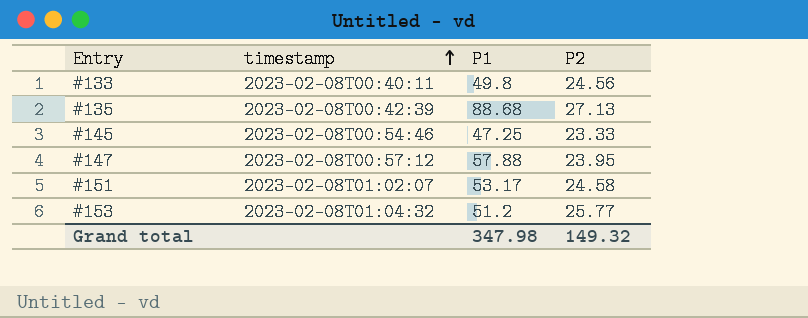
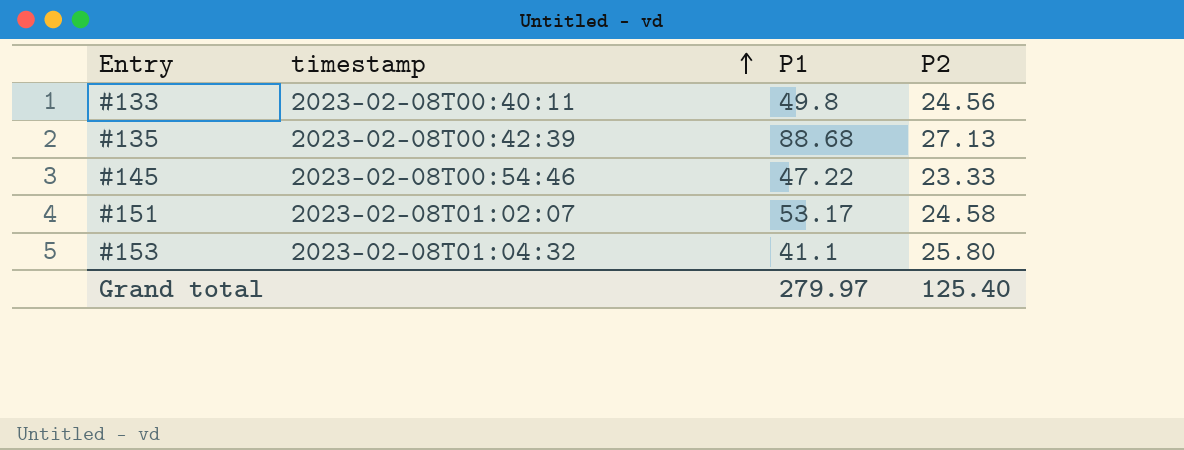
row #147: 2023-02-08T00:57:12 | 57.88 | 23.95 -> none
#145 | P1: 47.25 -> 47.22
#153 | P1: 51.2 -> 41.1
#153 | P2: 25.77 -> 25.80
Grand total | P1: 347.98 -> 279.97
Grand total | P2: 149.32 -> 125.40

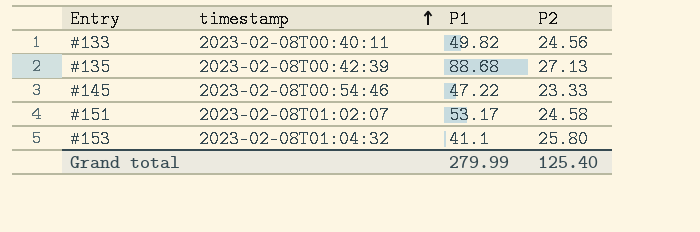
#133 | P1: 49.8 -> 49.82
Grand total | P1: 279.97 -> 279.99

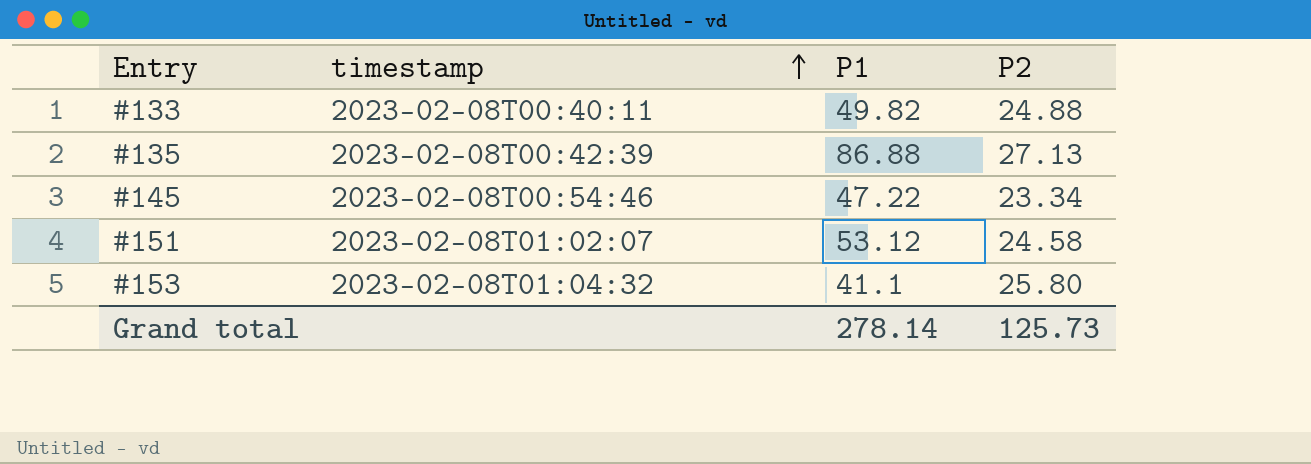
#133 | P2: 24.56 -> 24.88
#135 | P1: 88.68 -> 86.88
#145 | P2: 23.33 -> 23.34
#151 | P1: 53.17 -> 53.12
Grand total | P1: 279.99 -> 278.14
Grand total | P2: 125.40 -> 125.73

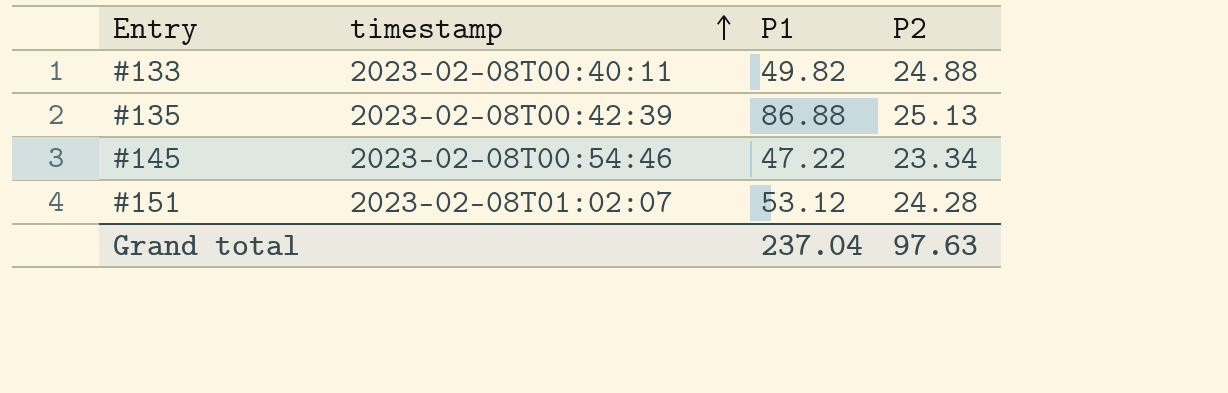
row #153: 2023-02-08T01:04:32 | 41.1 | 25.80 -> none
#135 | P2: 27.13 -> 25.13
#151 | P2: 24.58 -> 24.28
Grand total | P1: 278.14 -> 237.04
Grand total | P2: 125.73 -> 97.63

